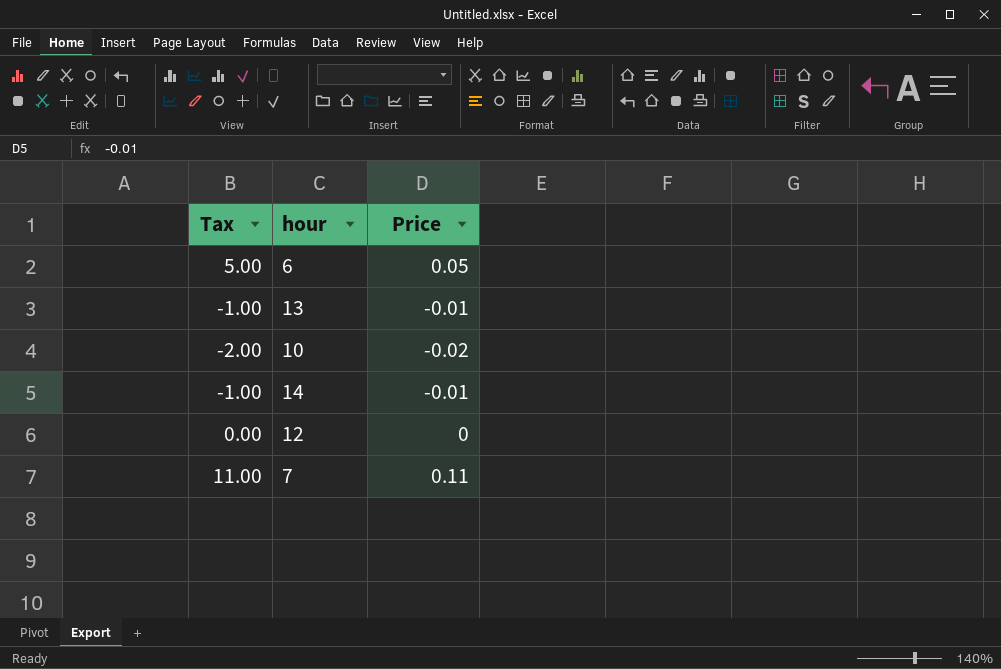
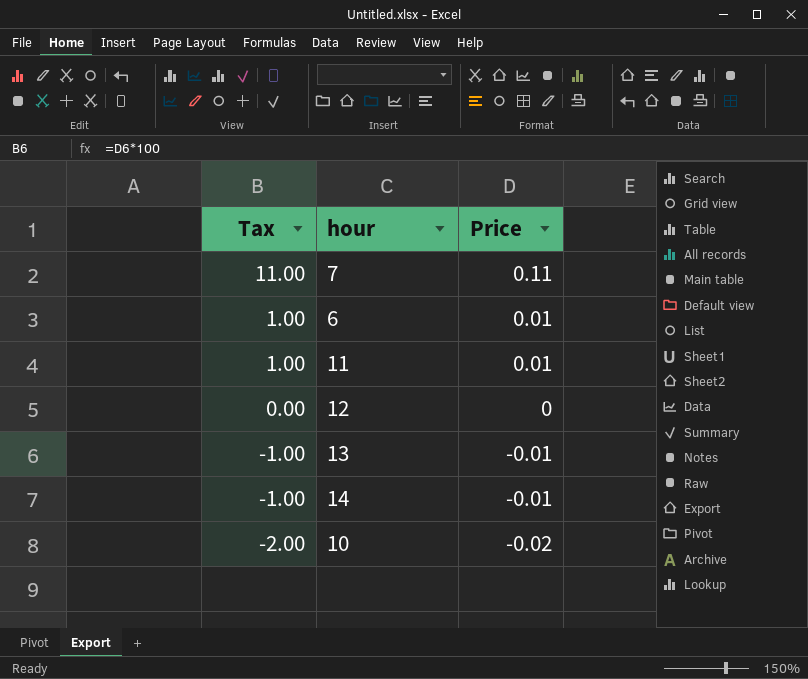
row order: none -> Tax descending
6 | Tax: 5.00 -> 1.00
6 | Price: 0.05 -> 0.01
row 11: none -> 1.00 | 0.01

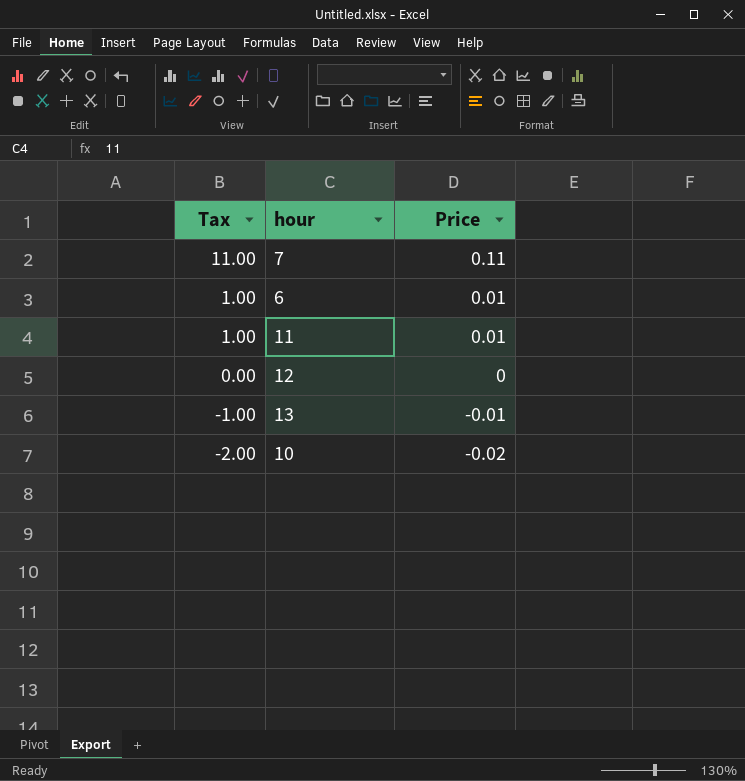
row 14: -1.00 | -0.01 -> none

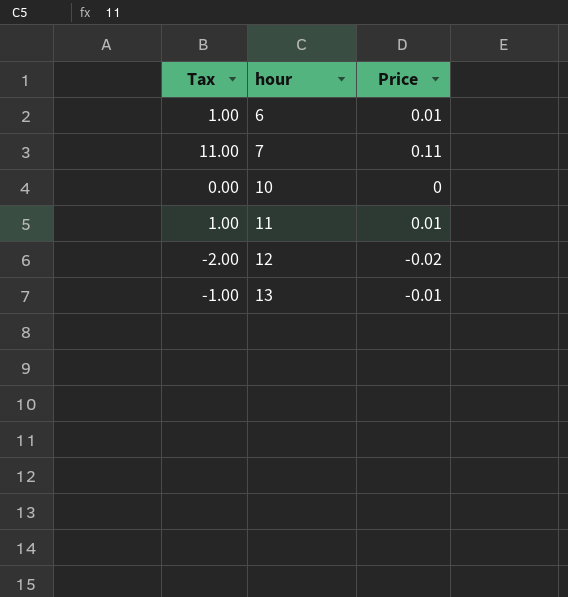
row order: Tax descending -> hour ascending
10 | Tax: -2.00 -> 0.00
10 | Price: -0.02 -> 0
12 | Tax: 0.00 -> -2.00
12 | Price: 0 -> -0.02

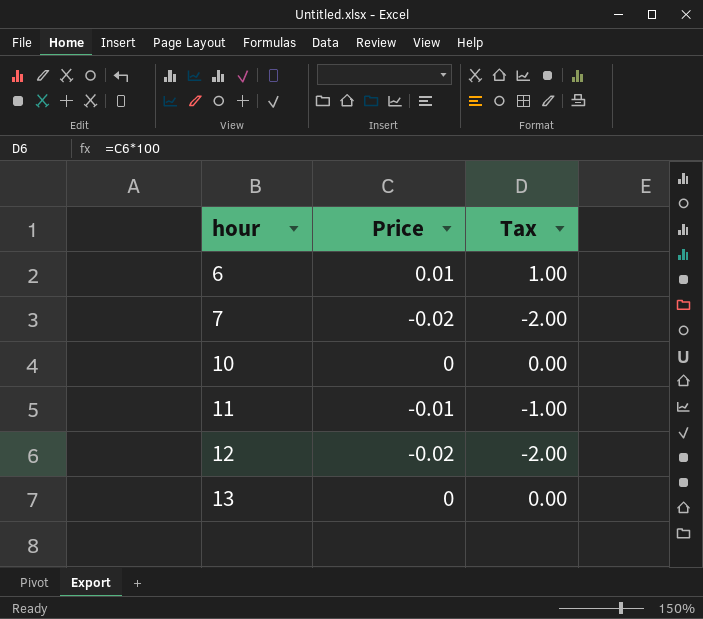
column Tax | position: 1 -> 3
7 | Price: 0.11 -> -0.02
7 | Tax: 11.00 -> -2.00
11 | Price: 0.01 -> -0.01
11 | Tax: 1.00 -> -1.00
13 | Price: -0.01 -> 0
13 | Tax: -1.00 -> 0.00

